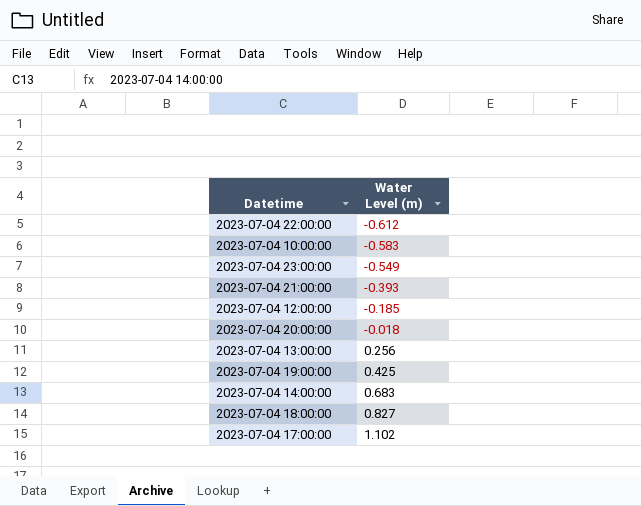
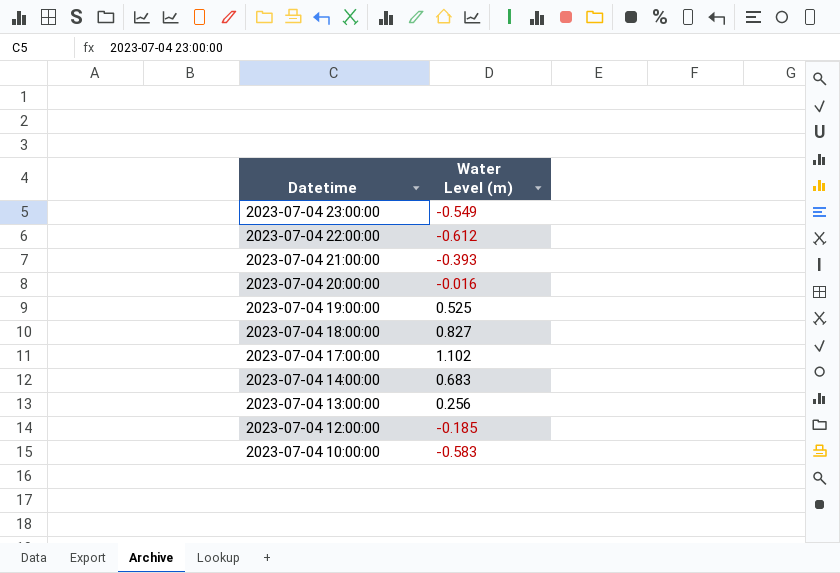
row order: Water Level (m) ascending -> Datetime descending
2023-07-04 20:00:00 | Water Level (m): -0.018 -> -0.016
2023-07-04 19:00:00 | Water Level (m): 0.425 -> 0.525

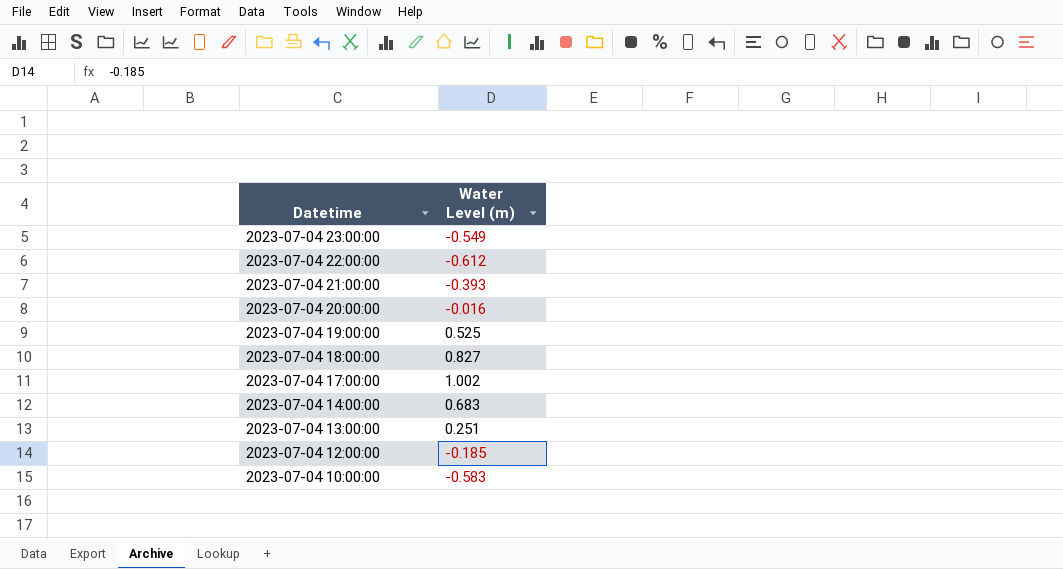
2023-07-04 17:00:00 | Water Level (m): 1.102 -> 1.002
2023-07-04 13:00:00 | Water Level (m): 0.256 -> 0.251

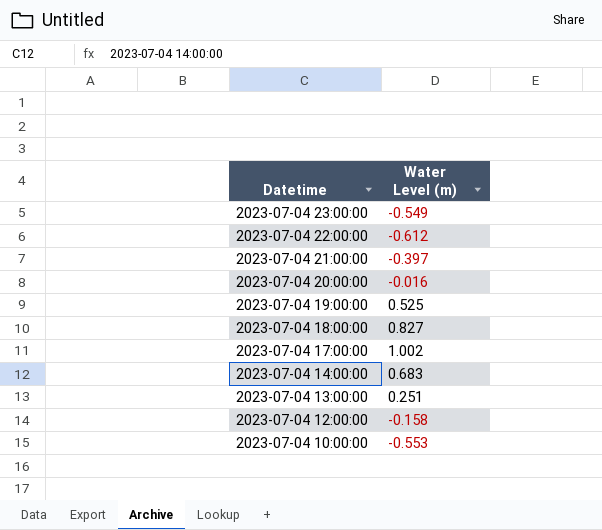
2023-07-04 21:00:00 | Water Level (m): -0.393 -> -0.397
2023-07-04 12:00:00 | Water Level (m): -0.185 -> -0.158
2023-07-04 10:00:00 | Water Level (m): -0.583 -> -0.553

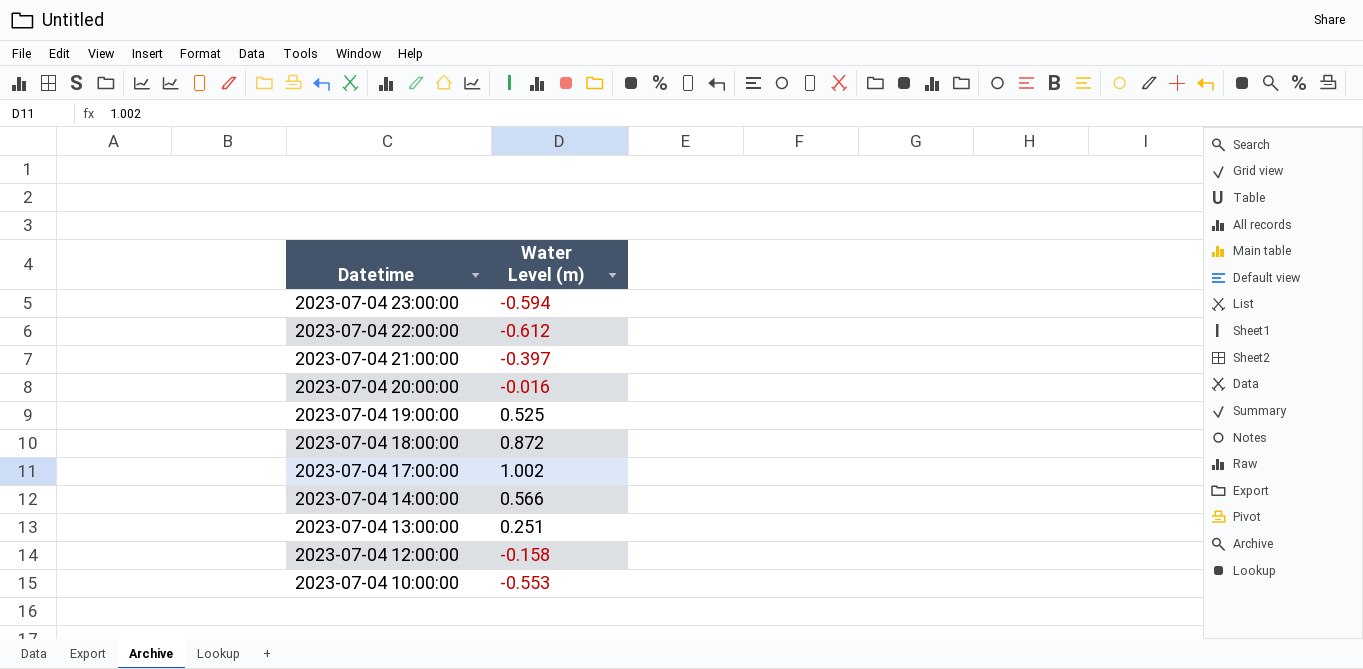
2023-07-04 23:00:00 | Water Level (m): -0.549 -> -0.594
2023-07-04 18:00:00 | Water Level (m): 0.827 -> 0.872
2023-07-04 14:00:00 | Water Level (m): 0.683 -> 0.566

